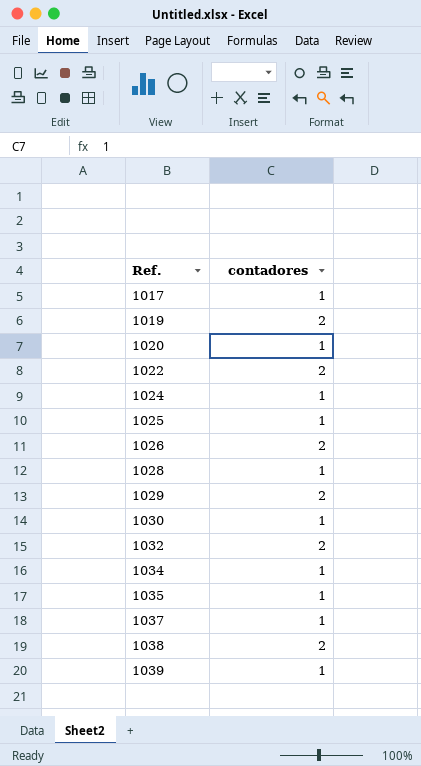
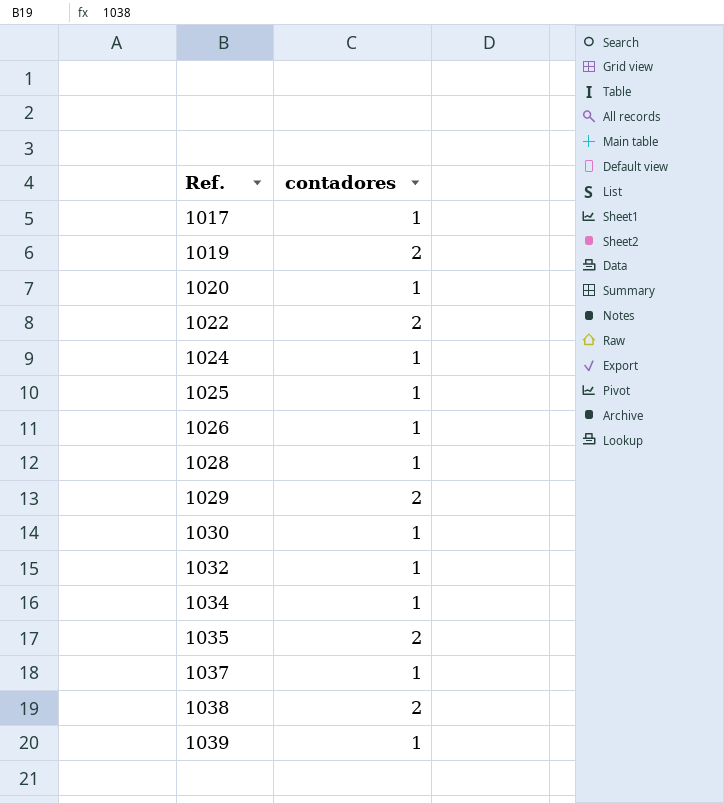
1026 | contadores: 2 -> 1
1032 | contadores: 2 -> 1
1035 | contadores: 1 -> 2

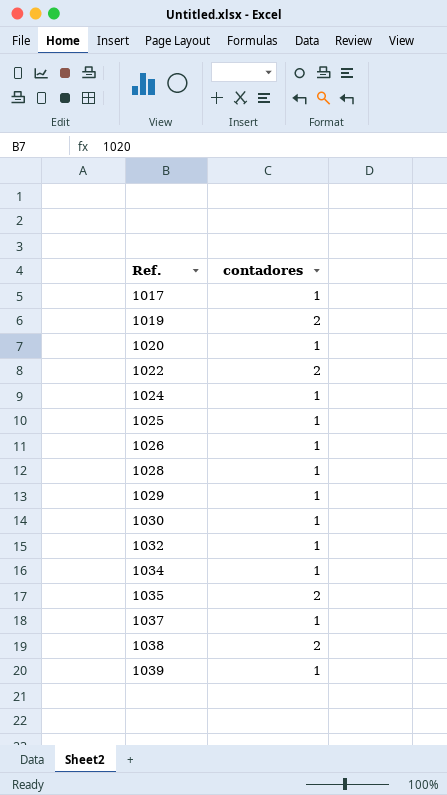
1029 | contadores: 2 -> 1

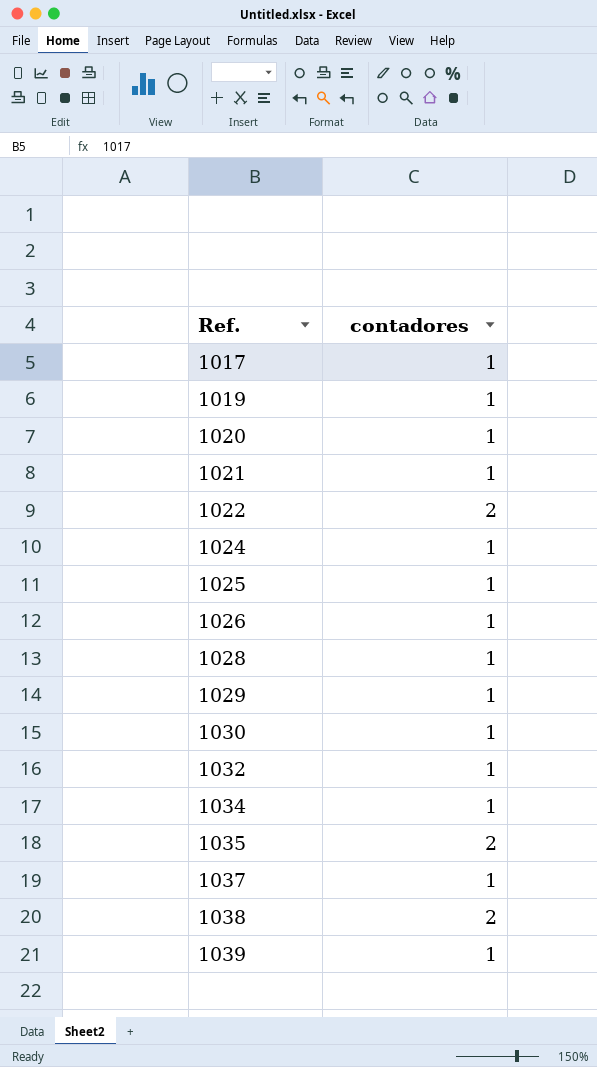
1019 | contadores: 2 -> 1
row 1021: none -> 1

